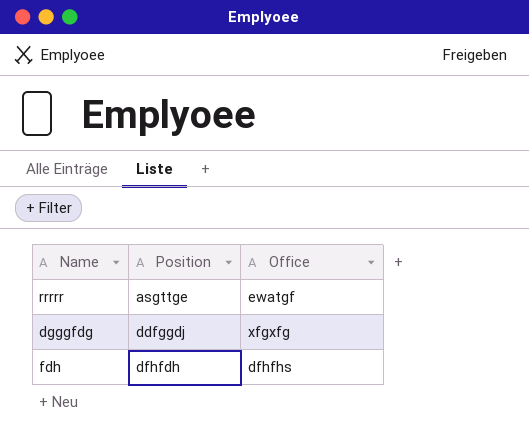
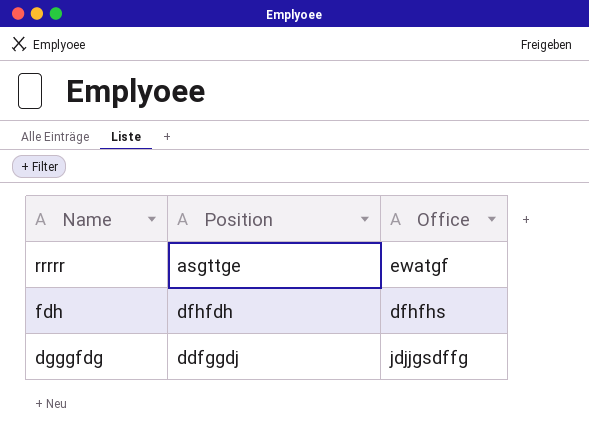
row order: Position ascending -> Name descending
dgggfdg | Office: xfgxfg -> jdjjgsdffg

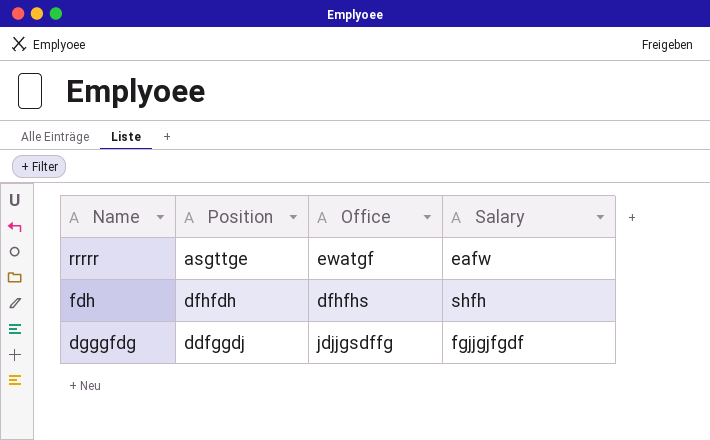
column Salary | position: none -> 4

